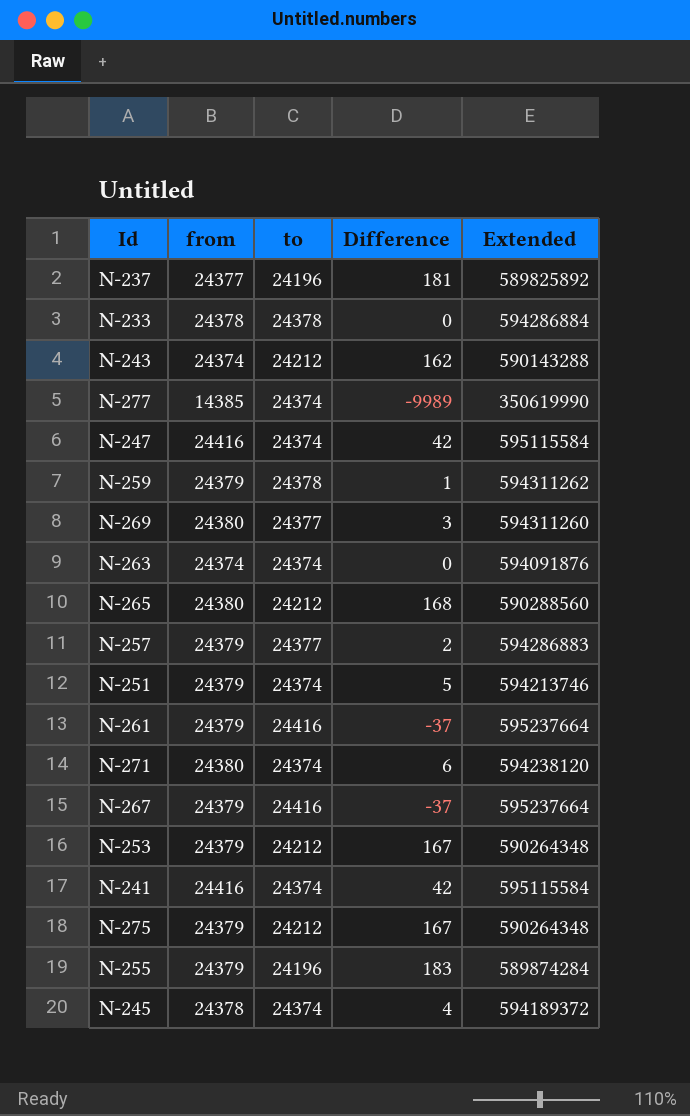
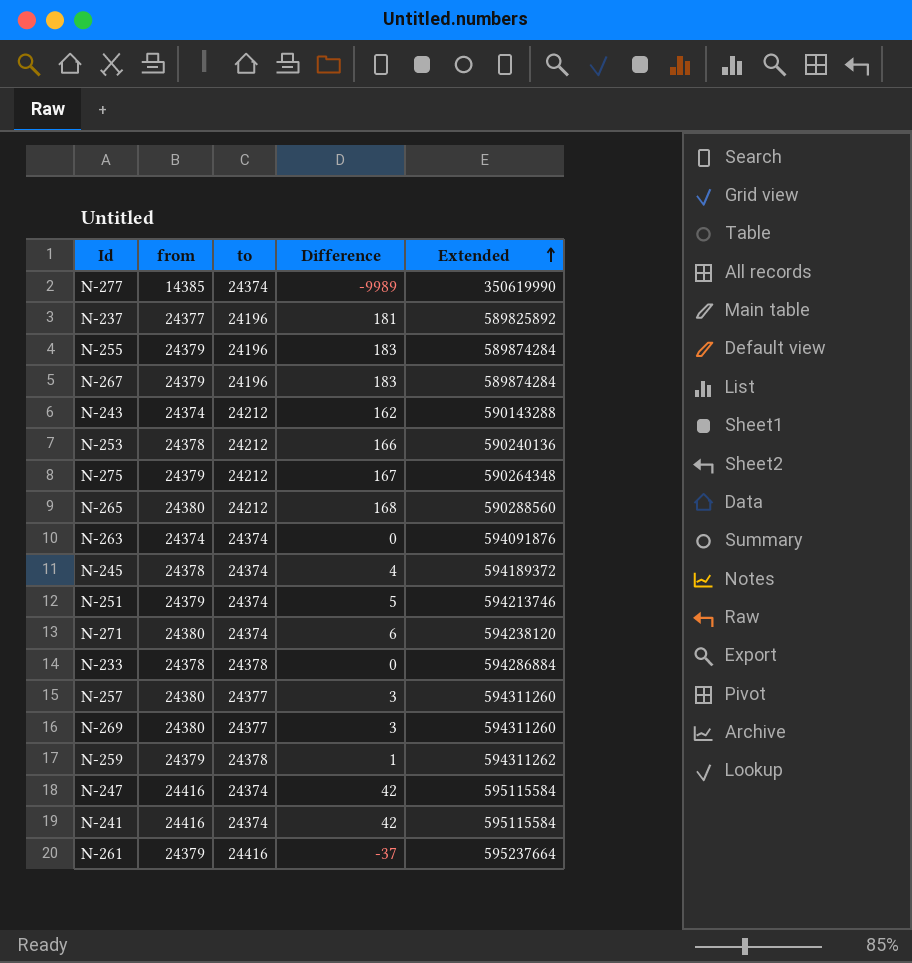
row order: none -> Extended ascending
N-267 | to: 24416 -> 24196
N-267 | Difference: -37 -> 183
N-267 | Extended: 595237664 -> 589874284
N-253 | from: 24379 -> 24378
N-253 | Difference: 167 -> 166
N-253 | Extended: 590264348 -> 590240136
N-257 | from: 24379 -> 24380
N-257 | Difference: 2 -> 3
N-257 | Extended: 594286883 -> 594311260

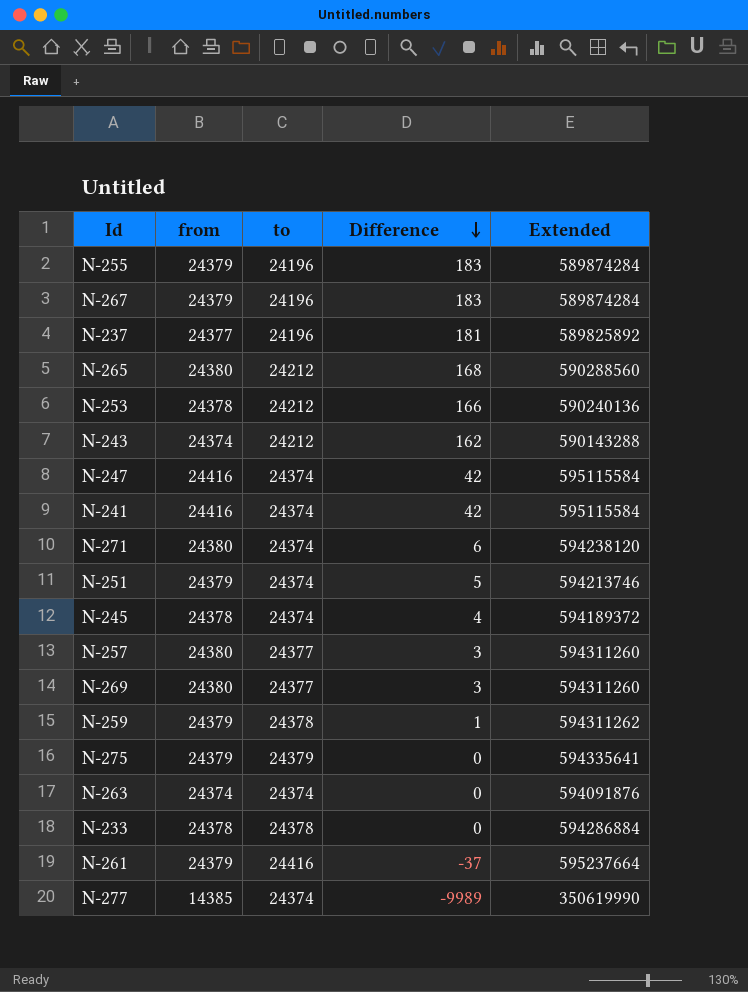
row order: Extended ascending -> Difference descending
N-275 | to: 24212 -> 24379
N-275 | Difference: 167 -> 0
N-275 | Extended: 590264348 -> 594335641

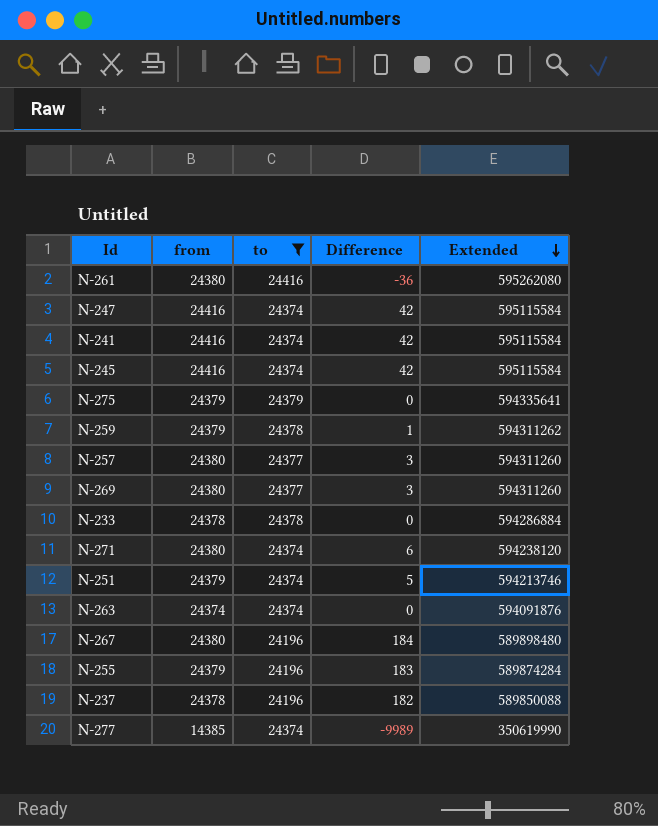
filter: none -> to != 24212
row order: Difference descending -> Extended descending
N-261 | from: 24379 -> 24380
N-261 | Difference: -37 -> -36
N-261 | Extended: 595237664 -> 595262080
N-245 | from: 24378 -> 24416
N-245 | Difference: 4 -> 42
N-245 | Extended: 594189372 -> 595115584
N-267 | from: 24379 -> 24380
N-267 | Difference: 183 -> 184
N-267 | Extended: 589874284 -> 589898480
N-237 | from: 24377 -> 24378
N-237 | Difference: 181 -> 182
N-237 | Extended: 589825892 -> 589850088

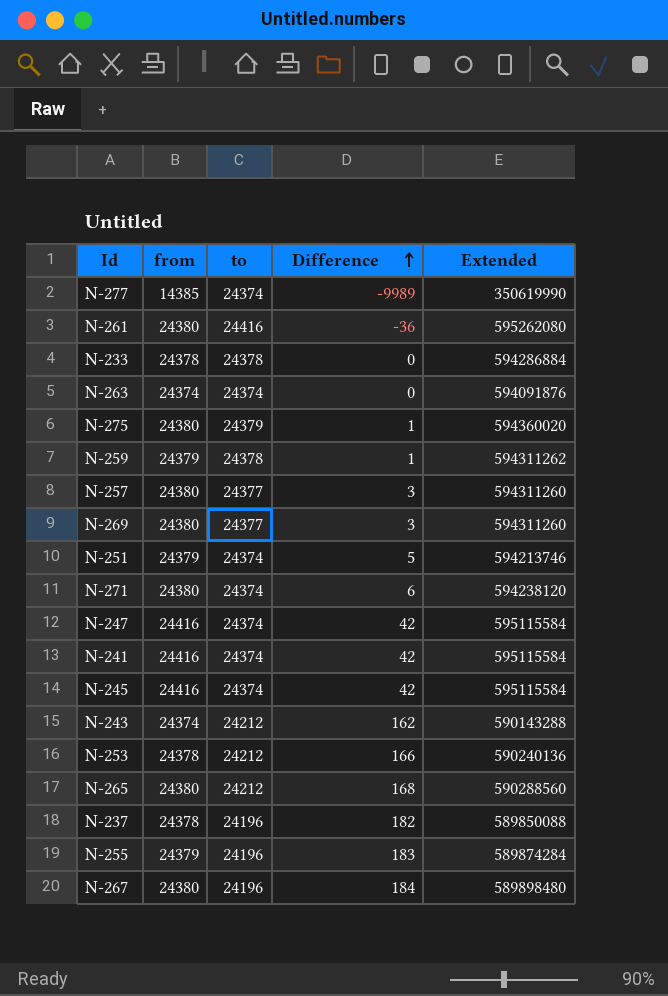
filter: to != 24212 -> none
row order: Extended descending -> Difference ascending
N-275 | from: 24379 -> 24380
N-275 | Difference: 0 -> 1
N-275 | Extended: 594335641 -> 594360020

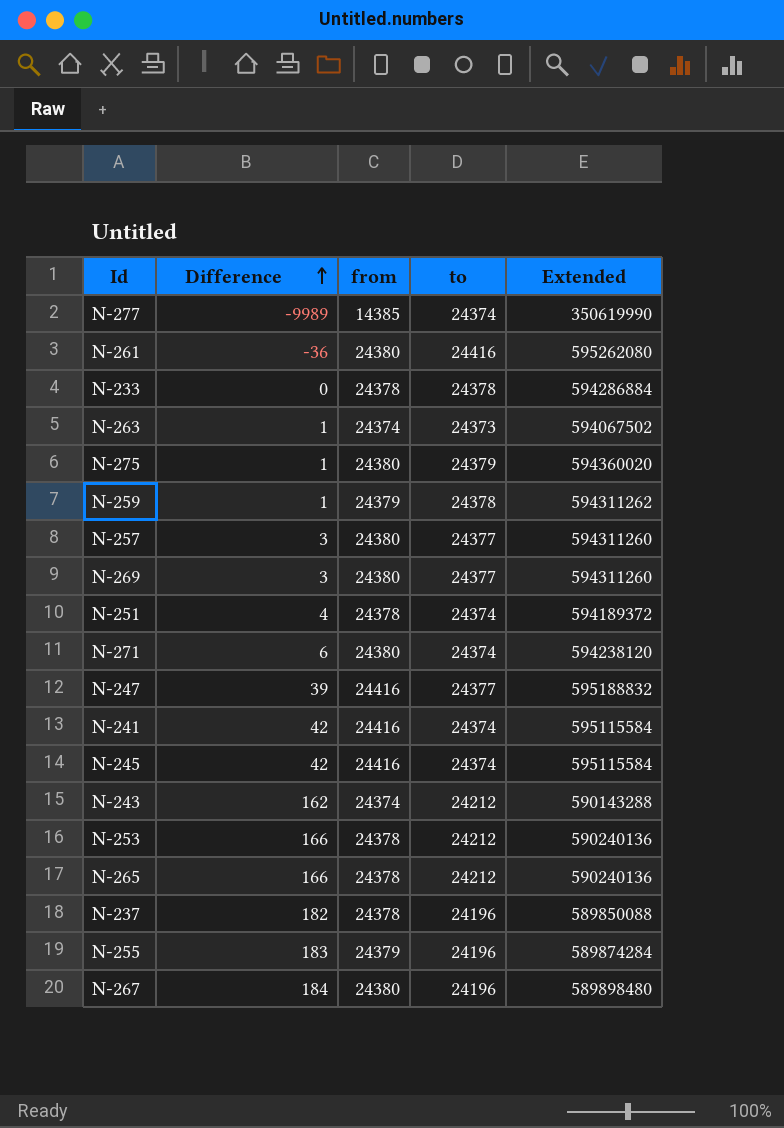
column Difference | position: 4 -> 2
N-263 | Difference: 0 -> 1
N-263 | to: 24374 -> 24373
N-263 | Extended: 594091876 -> 594067502
N-251 | Difference: 5 -> 4
N-251 | from: 24379 -> 24378
N-251 | Extended: 594213746 -> 594189372
N-247 | Difference: 42 -> 39
N-247 | to: 24374 -> 24377
N-247 | Extended: 595115584 -> 595188832
N-265 | Difference: 168 -> 166
N-265 | from: 24380 -> 24378
N-265 | Extended: 590288560 -> 590240136

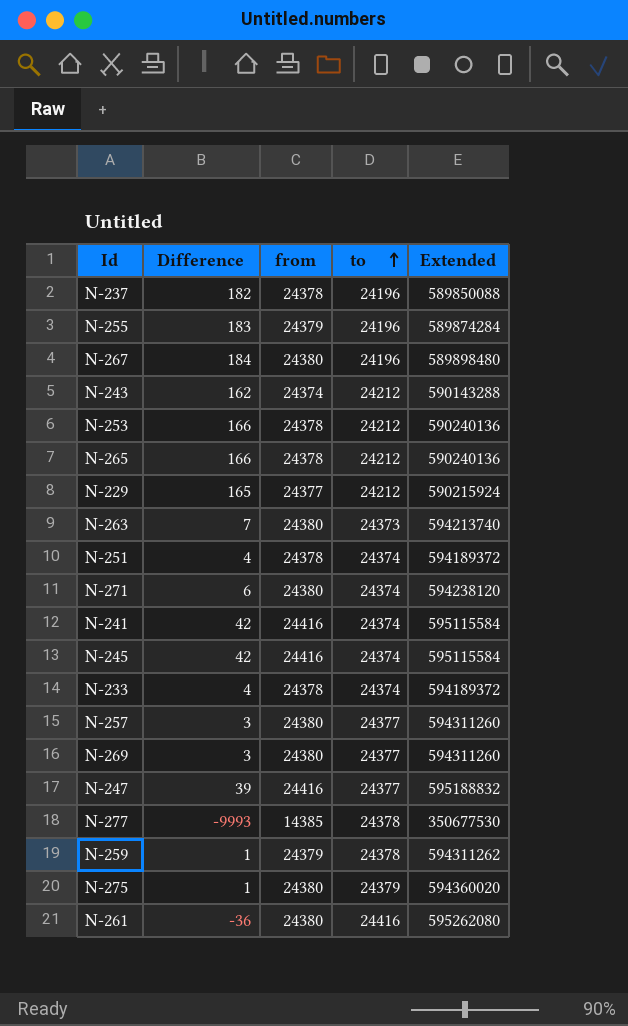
row order: Difference ascending -> to ascending
row N-229: none -> 165 | 24377 | 24212 | 590215924
N-263 | Difference: 1 -> 7
N-263 | from: 24374 -> 24380
N-263 | Extended: 594067502 -> 594213740
N-233 | Difference: 0 -> 4
N-233 | to: 24378 -> 24374
N-233 | Extended: 594286884 -> 594189372
N-277 | Difference: -9989 -> -9993
N-277 | to: 24374 -> 24378
N-277 | Extended: 350619990 -> 350677530

